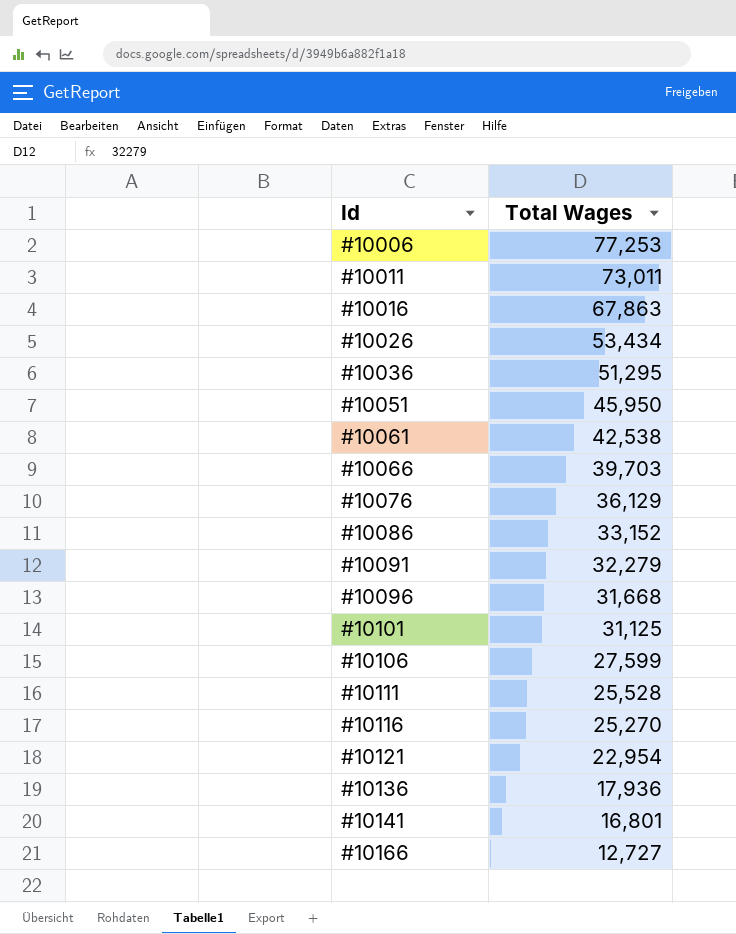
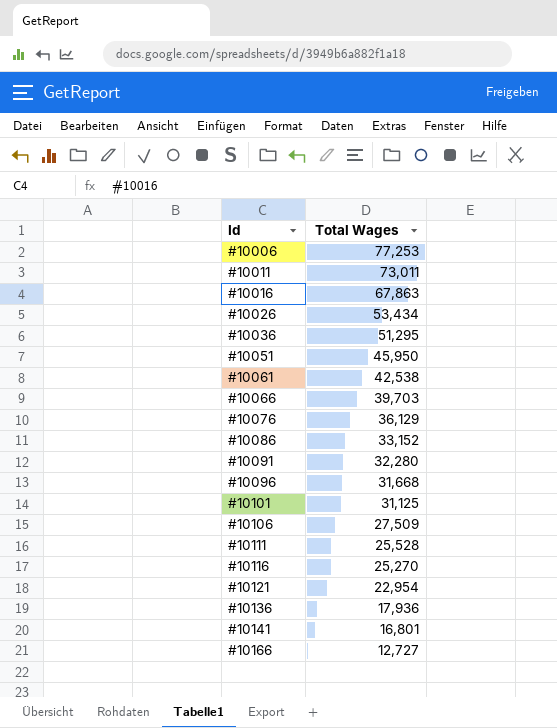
#10091 | Total Wages: 32,279 -> 32,280
#10106 | Total Wages: 27,599 -> 27,509

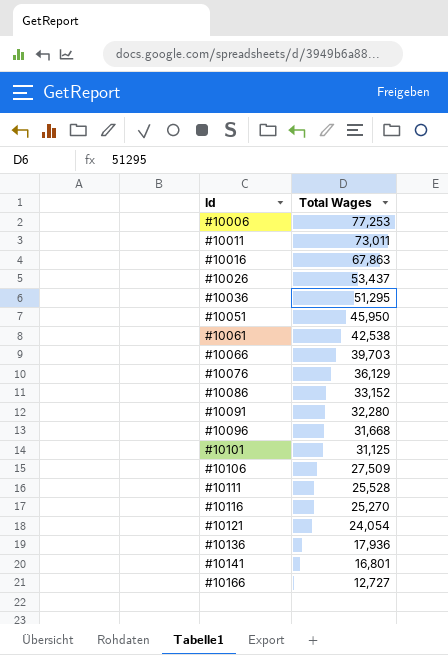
#10026 | Total Wages: 53,434 -> 53,437
#10121 | Total Wages: 22,954 -> 24,054

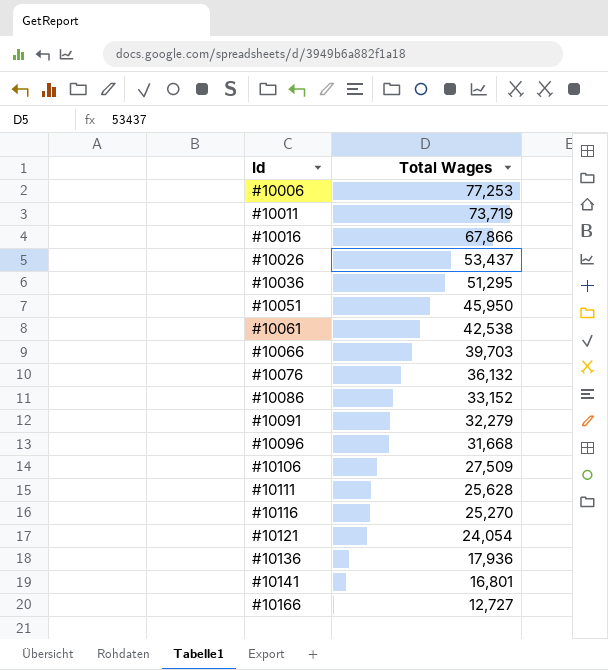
row #10101: 31,125 -> none
#10011 | Total Wages: 73,011 -> 73,719
#10016 | Total Wages: 67,863 -> 67,866
#10076 | Total Wages: 36,129 -> 36,132
#10091 | Total Wages: 32,280 -> 32,279
#10111 | Total Wages: 25,528 -> 25,628

